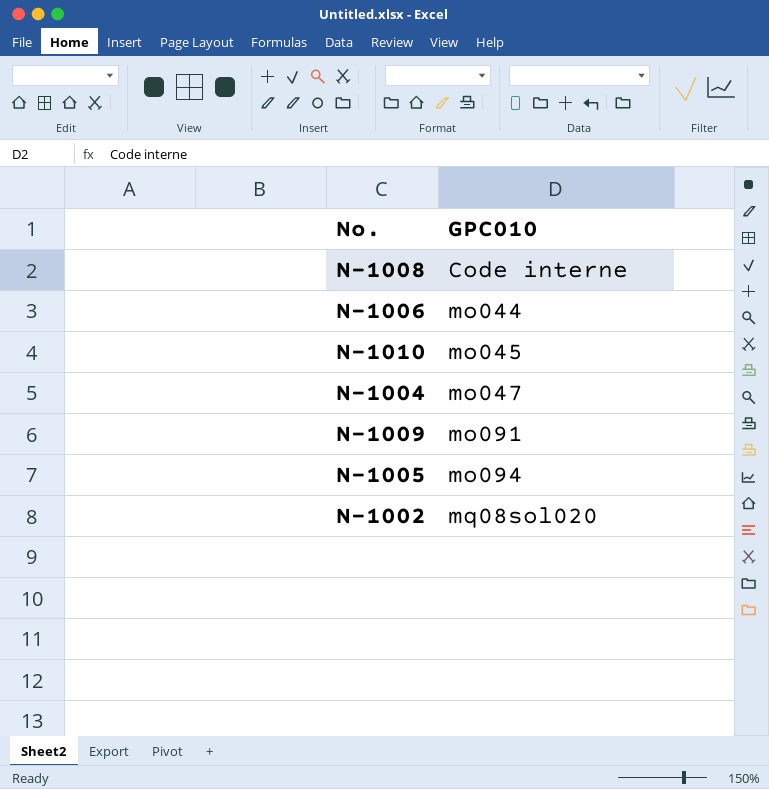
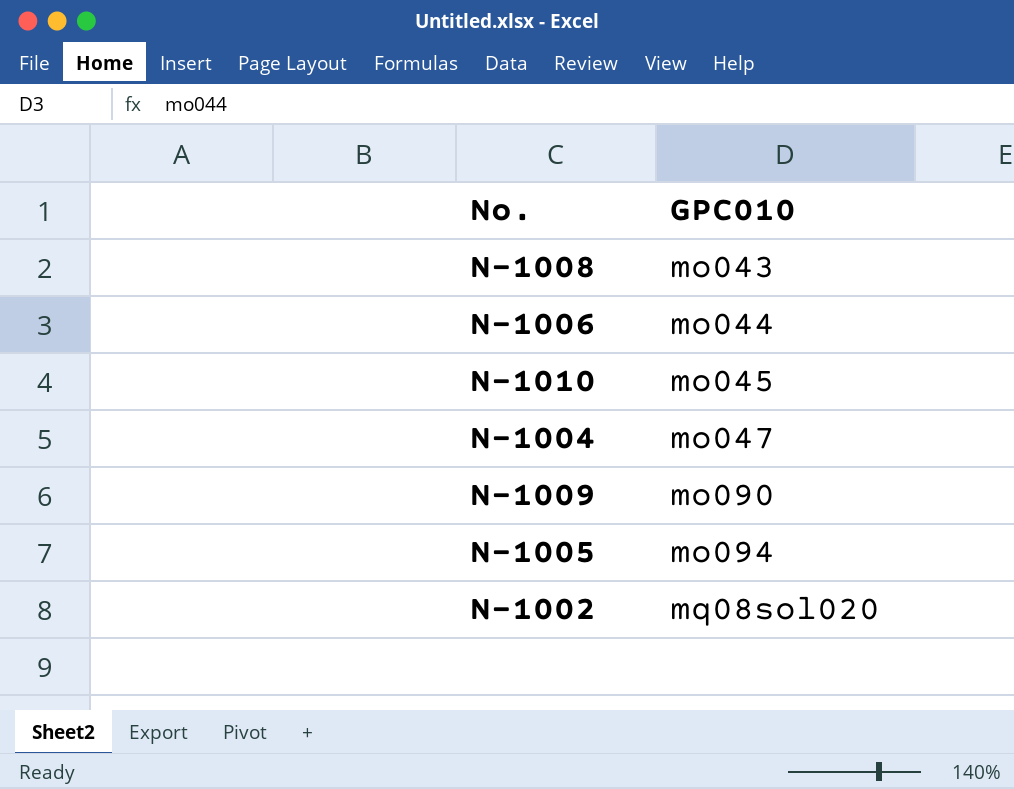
N-1008 | GPC010: Code interne -> mo043
N-1009 | GPC010: mo091 -> mo090

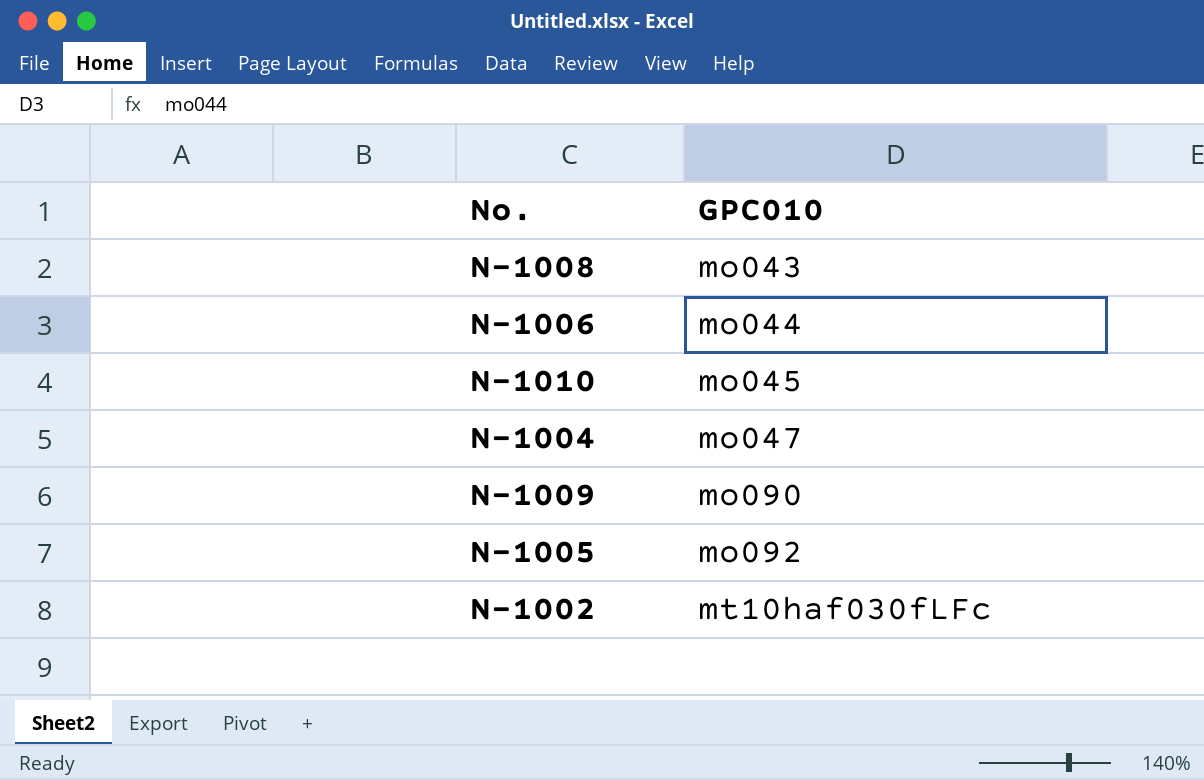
N-1005 | GPC010: mo094 -> mo092
N-1002 | GPC010: mq08sol020 -> mt10haf030fLFc

